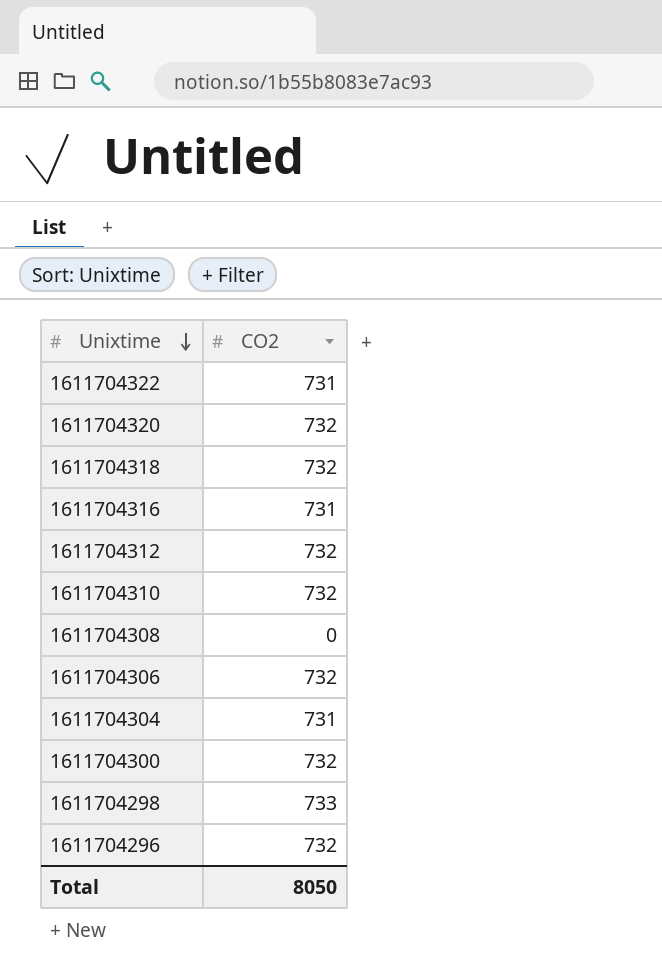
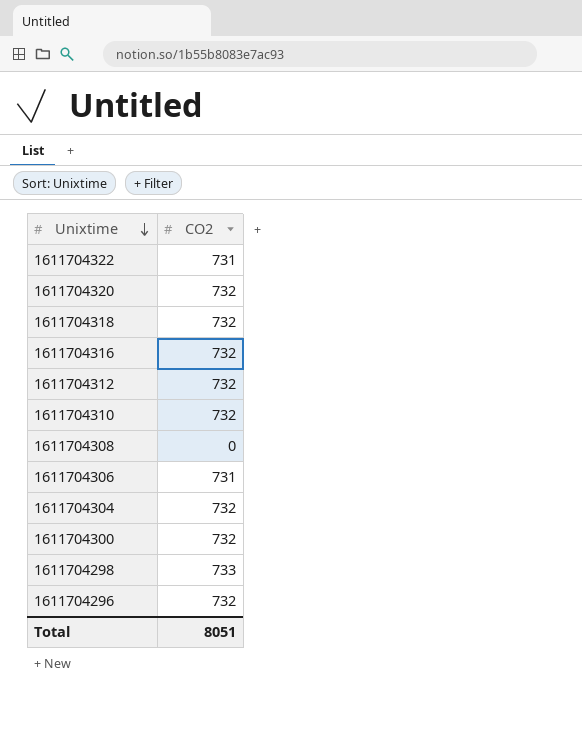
1611704316 | CO2: 731 -> 732
1611704306 | CO2: 732 -> 731
1611704304 | CO2: 731 -> 732
Total | CO2: 8050 -> 8051

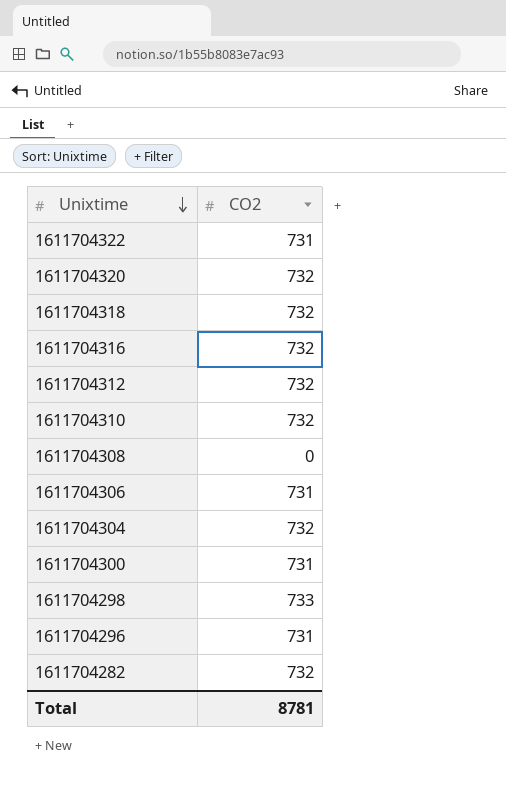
1611704300 | CO2: 732 -> 731
1611704296 | CO2: 732 -> 731
row 1611704282: none -> 732
Total | CO2: 8051 -> 8781

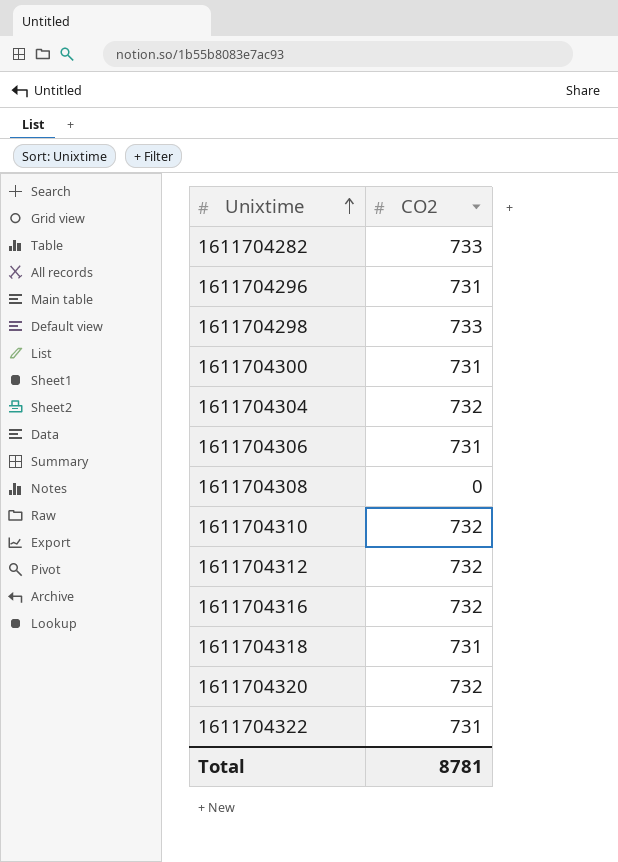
row order: Unixtime descending -> Unixtime ascending
1611704282 | CO2: 732 -> 733
1611704318 | CO2: 732 -> 731

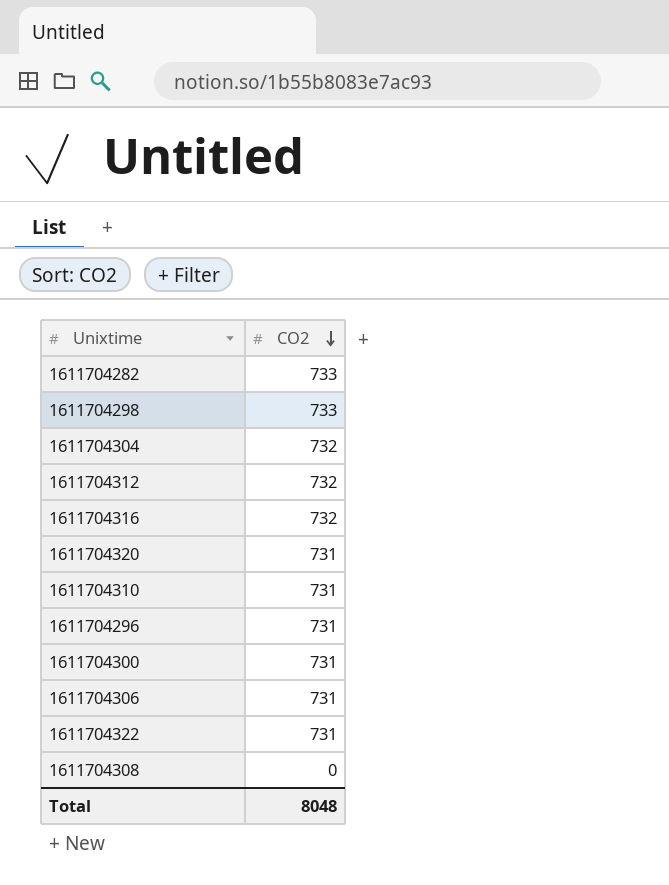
row order: Unixtime ascending -> CO2 descending
row 1611704318: 731 -> none
1611704320 | CO2: 732 -> 731
1611704310 | CO2: 732 -> 731
Total | CO2: 8781 -> 8048

